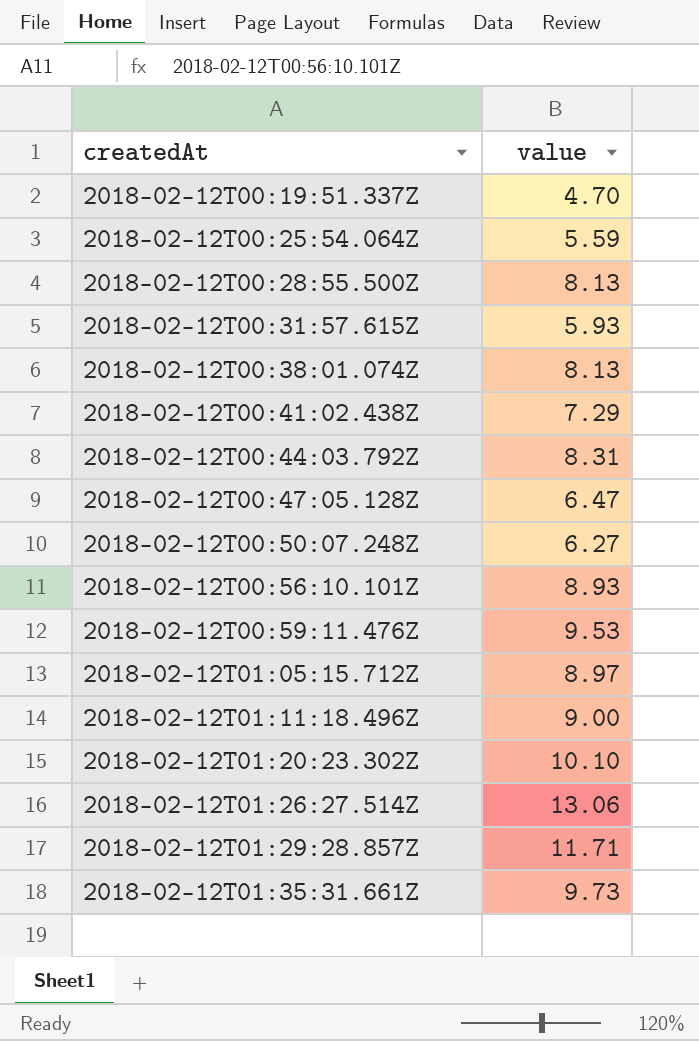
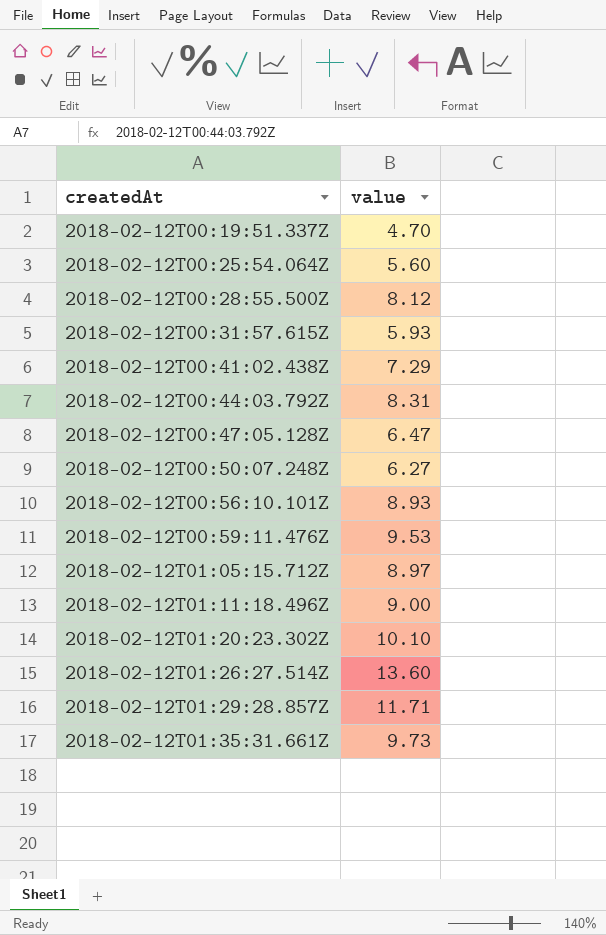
row 2018-02-12T00:38:01.074Z: 8.13 -> none
2018-02-12T00:25:54.064Z | value: 5.59 -> 5.60
2018-02-12T00:28:55.500Z | value: 8.13 -> 8.12
2018-02-12T01:26:27.514Z | value: 13.06 -> 13.60

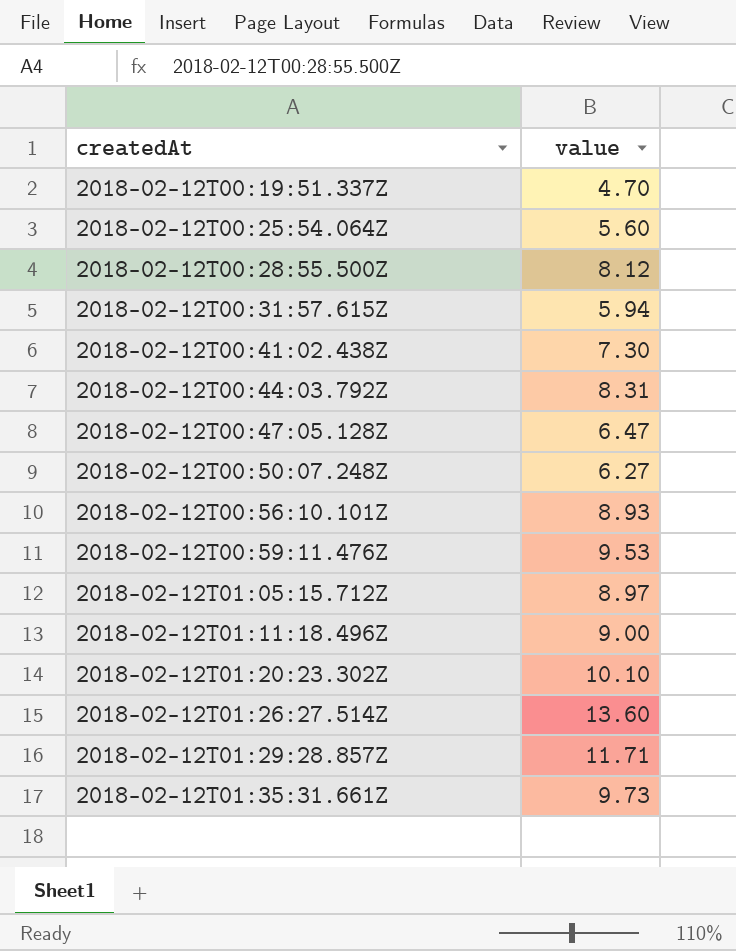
2018-02-12T00:31:57.615Z | value: 5.93 -> 5.94
2018-02-12T00:41:02.438Z | value: 7.29 -> 7.30

